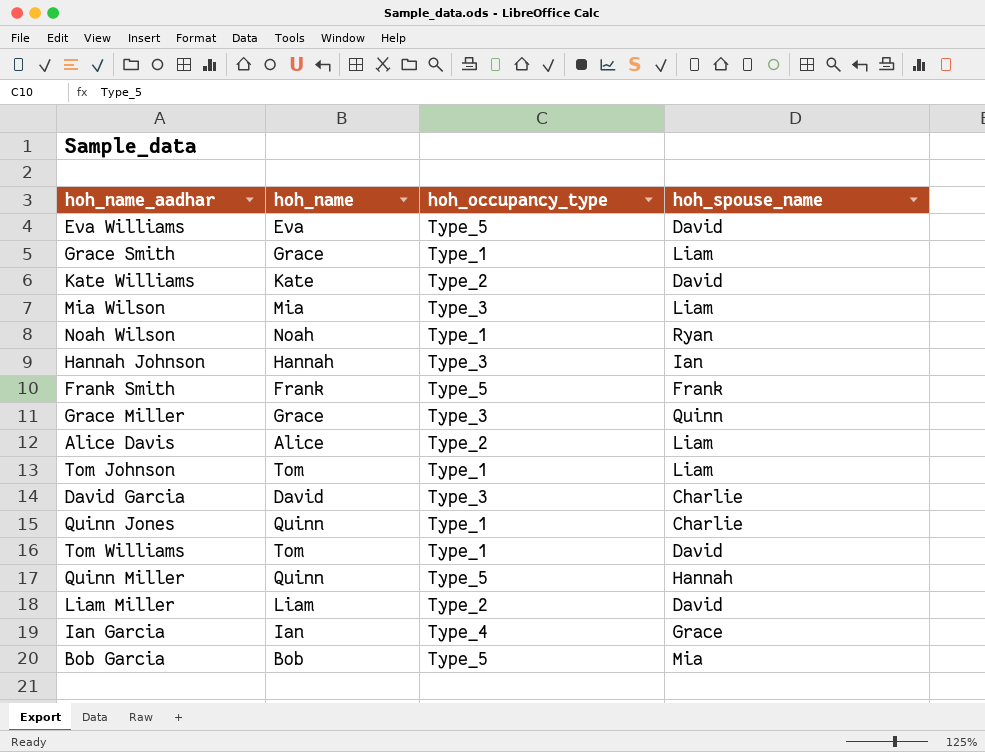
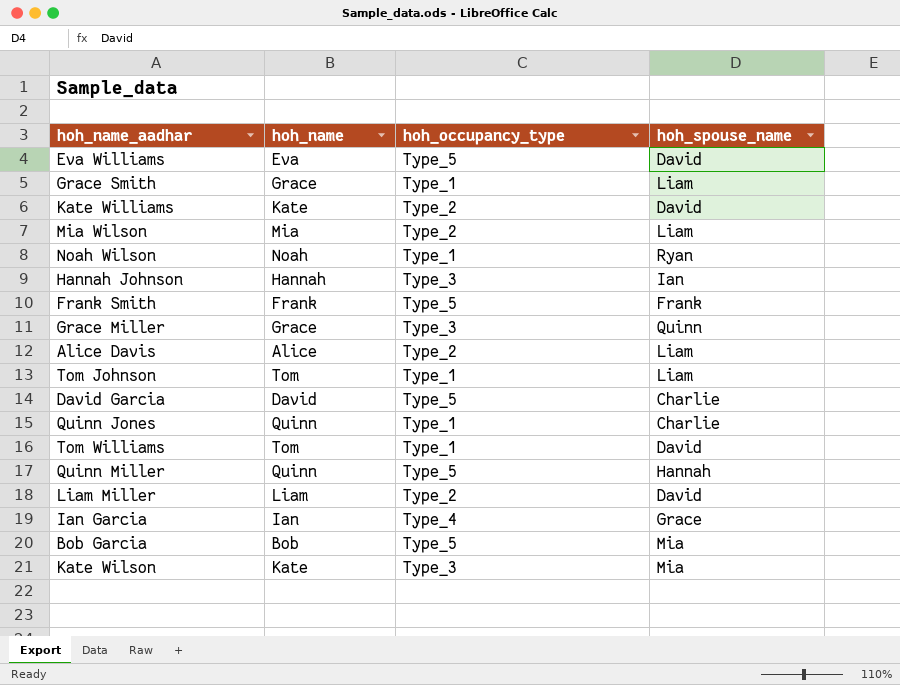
Mia Wilson | hoh_occupancy_type: Type_3 -> Type_2
David Garcia | hoh_occupancy_type: Type_3 -> Type_5
row Kate Wilson: none -> Kate | Type_3 | Mia

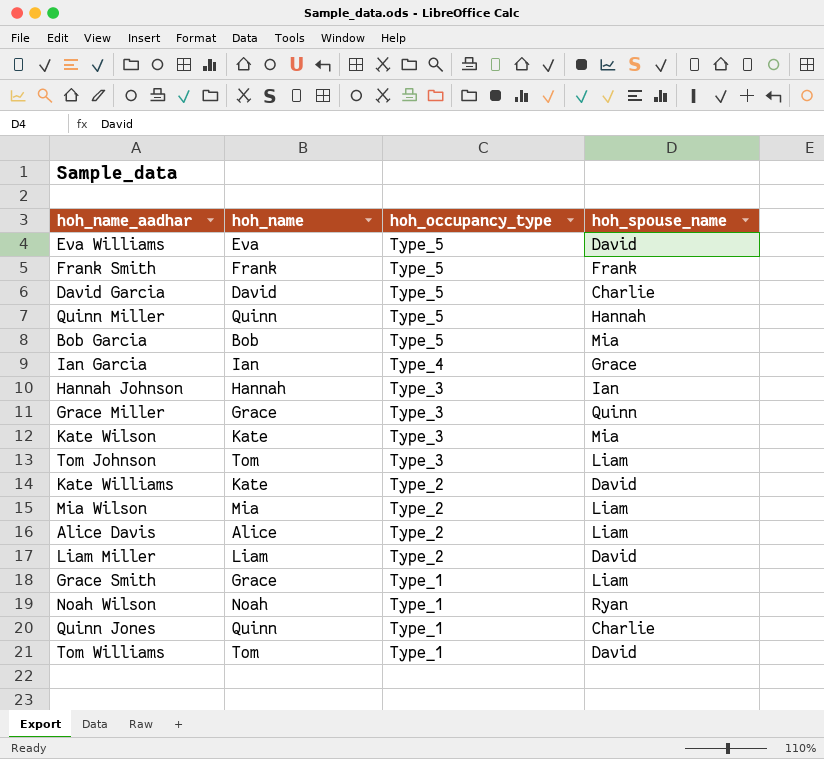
row order: none -> hoh_occupancy_type descending
Tom Johnson | hoh_occupancy_type: Type_1 -> Type_3

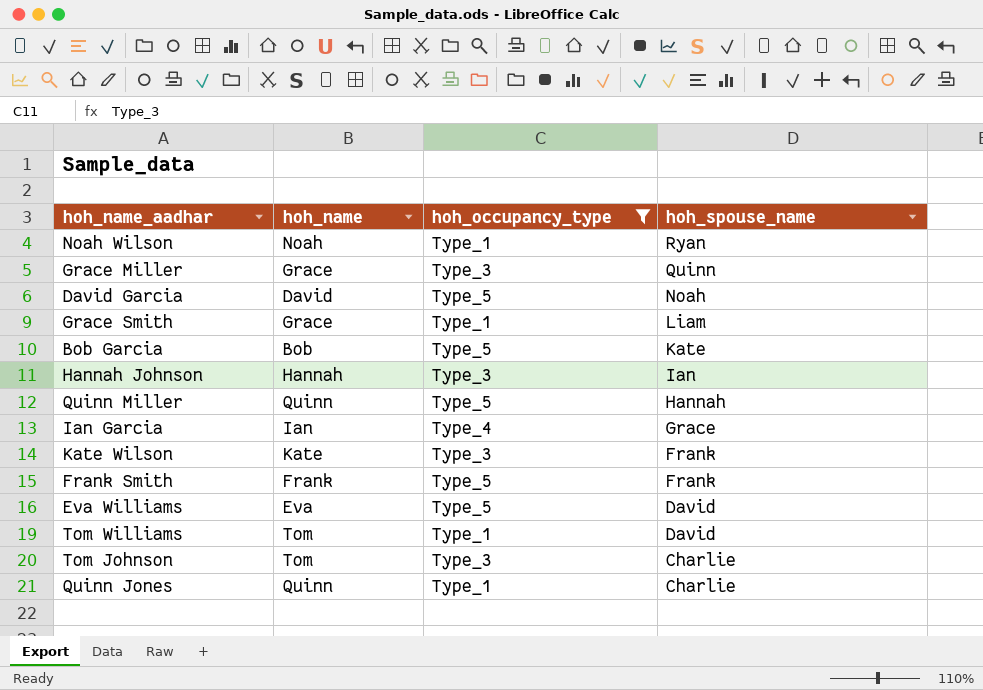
filter: none -> hoh_occupancy_type != Type_2
row order: hoh_occupancy_type descending -> hoh_spouse_name descending
David Garcia | hoh_spouse_name: Charlie -> Noah
Bob Garcia | hoh_spouse_name: Mia -> Kate
Kate Wilson | hoh_spouse_name: Mia -> Frank
Tom Johnson | hoh_spouse_name: Liam -> Charlie

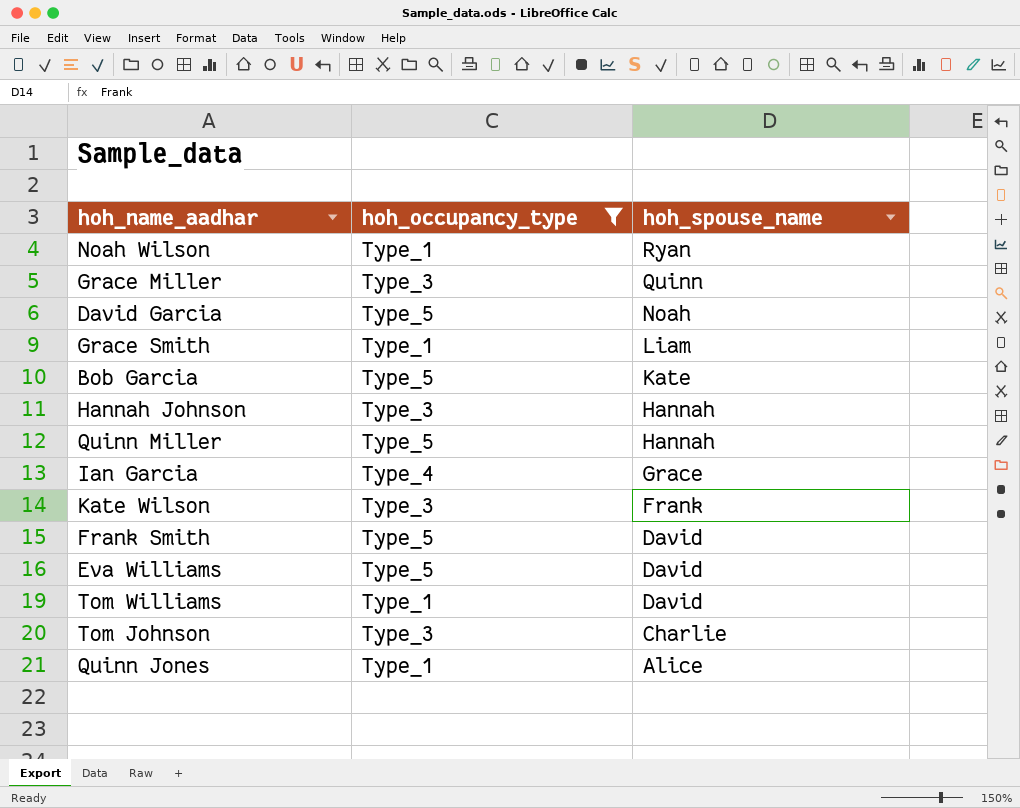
column hoh_name | position: 2 -> none
Hannah Johnson | hoh_spouse_name: Ian -> Hannah
Frank Smith | hoh_spouse_name: Frank -> David
Quinn Jones | hoh_spouse_name: Charlie -> Alice

